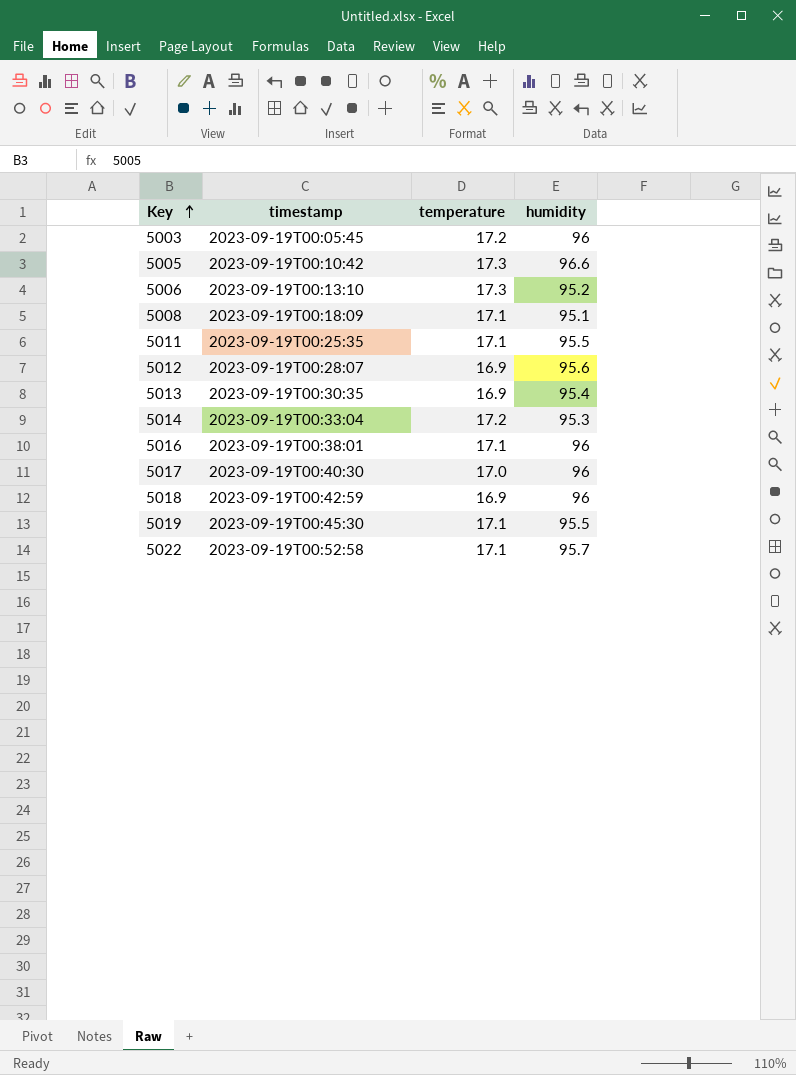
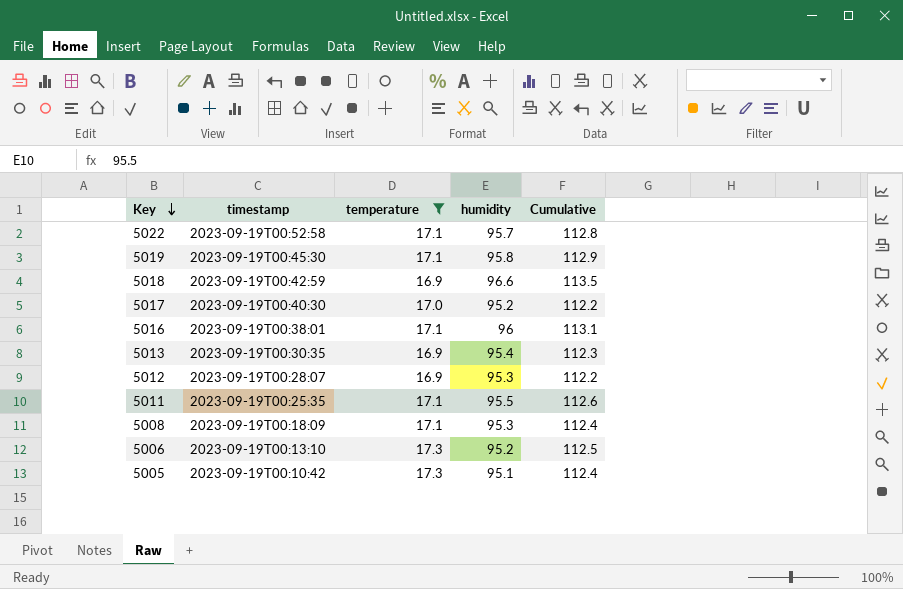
filter: none -> temperature != 17.2
row order: Key ascending -> Key descending
column Cumulative | formula: none -> [temperature] + [humidity]
5019 | humidity: 95.5 -> 95.8
5018 | humidity: 96 -> 96.6
5017 | humidity: 96 -> 95.2
5012 | humidity: 95.6 -> 95.3
5008 | humidity: 95.1 -> 95.3
5005 | humidity: 96.6 -> 95.1

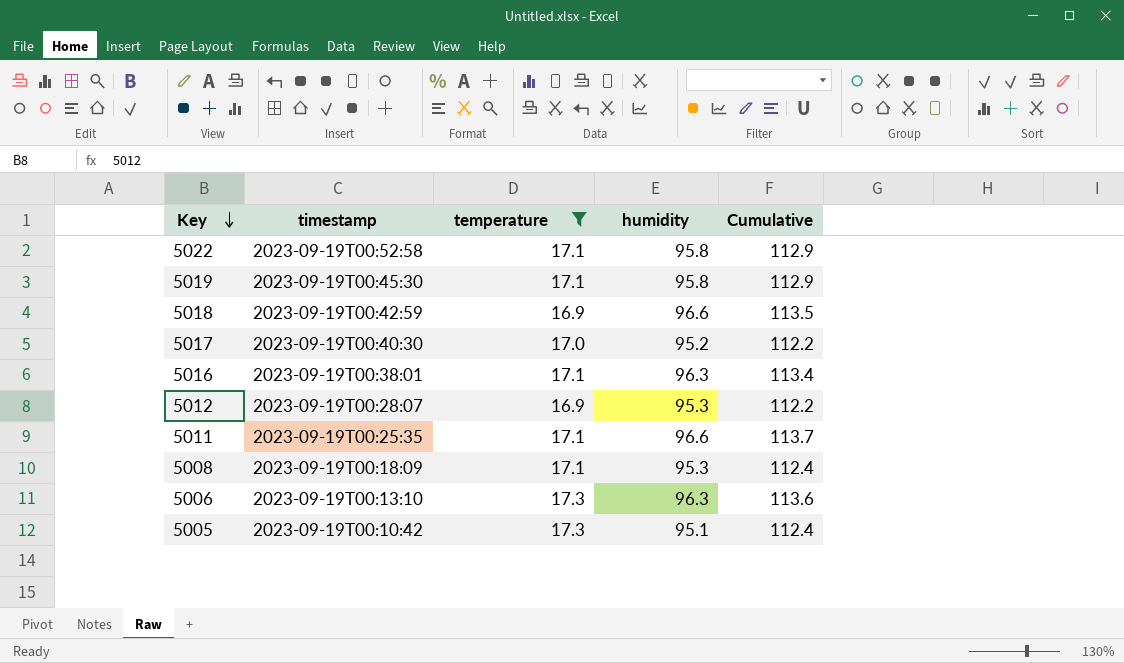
row 5013: 2023-09-19T00:30:35 | 16.9 | 95.4 | 112.3 -> none
5022 | humidity: 95.7 -> 95.8
5022 | Cumulative: 112.8 -> 112.9
5016 | humidity: 96 -> 96.3
5016 | Cumulative: 113.1 -> 113.4
5011 | humidity: 95.5 -> 96.6
5011 | Cumulative: 112.6 -> 113.7
5006 | humidity: 95.2 -> 96.3
5006 | Cumulative: 112.5 -> 113.6

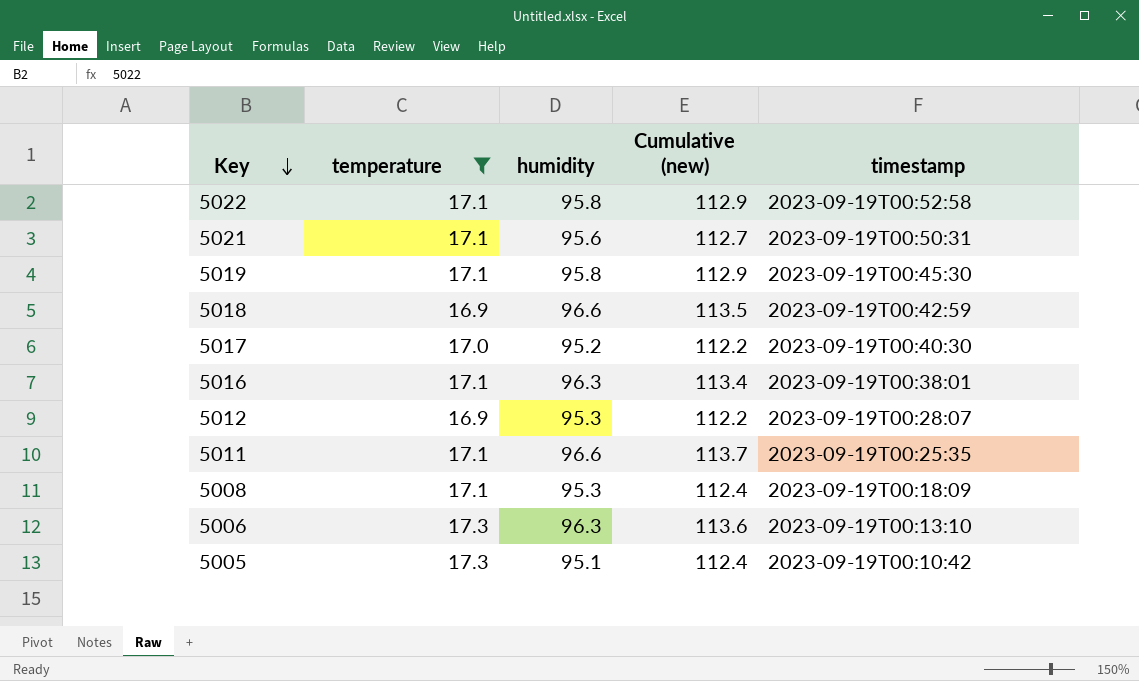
column name: Cumulative -> Cumulative (new)
column timestamp | position: 2 -> 5
row 5021: none -> 17.1 | 95.6 | 112.7 | 2023-09-19T00:50:31

